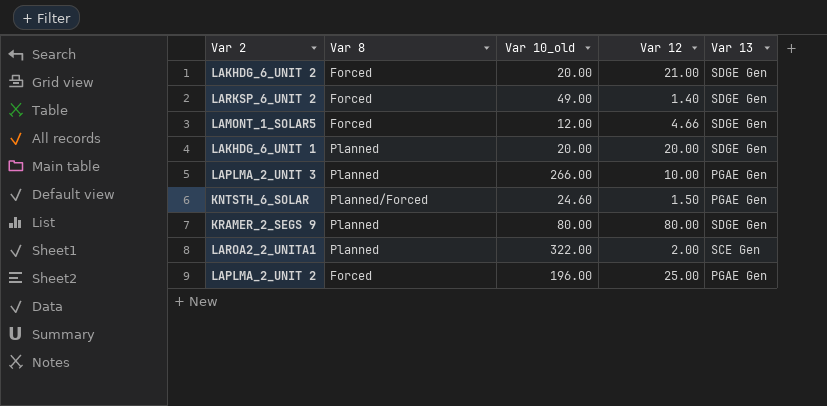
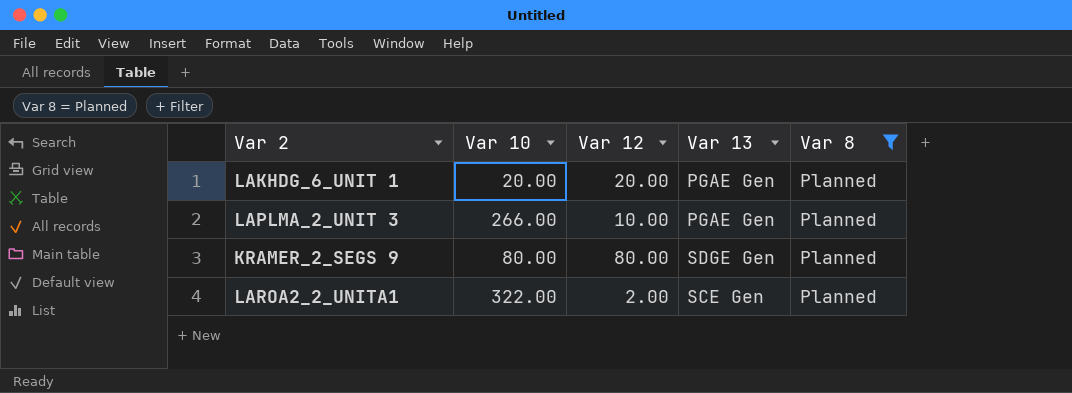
filter: none -> Var 8 = Planned
column name: Var 10_old -> Var 10
column Var 8 | position: 2 -> 5
LAKHDG_6_UNIT 1 | Var 13: SDGE Gen -> PGAE Gen

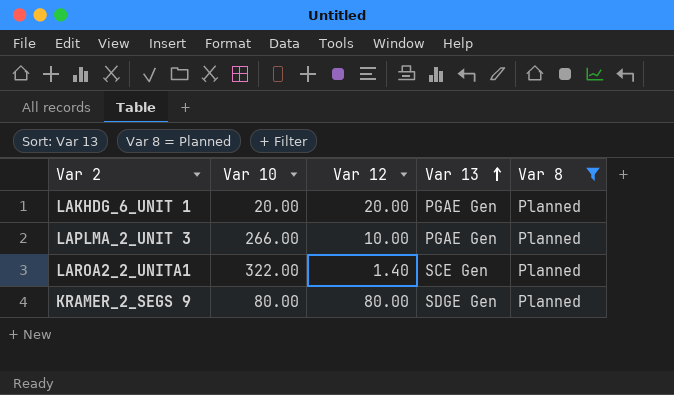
row order: none -> Var 13 ascending
LAROA2_2_UNITA1 | Var 12: 2.00 -> 1.40

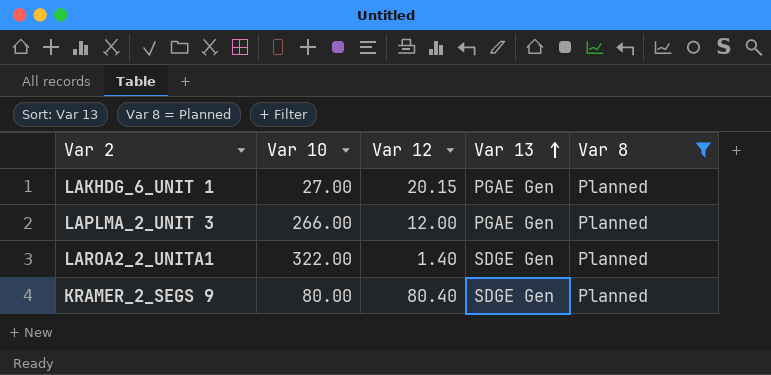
LAKHDG_6_UNIT 1 | Var 10: 20.00 -> 27.00
LAKHDG_6_UNIT 1 | Var 12: 20.00 -> 20.15
LAPLMA_2_UNIT 3 | Var 12: 10.00 -> 12.00
LAROA2_2_UNITA1 | Var 13: SCE Gen -> SDGE Gen
KRAMER_2_SEGS 9 | Var 12: 80.00 -> 80.40

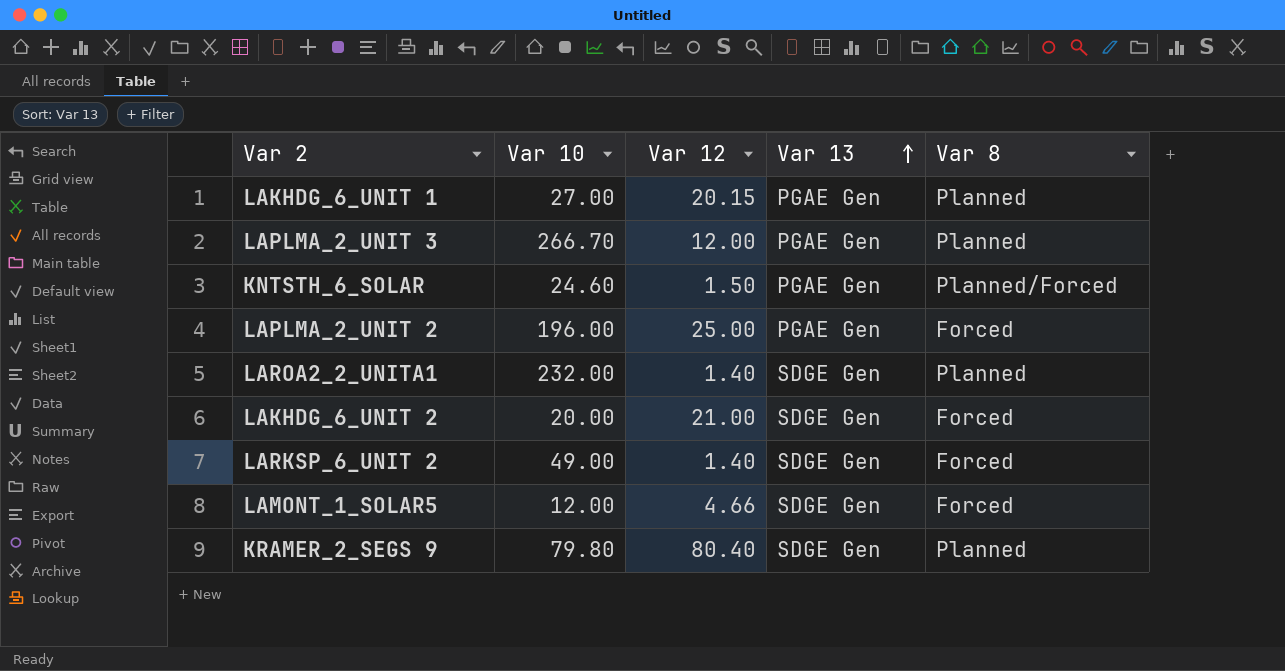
filter: Var 8 = Planned -> none
LAPLMA_2_UNIT 3 | Var 10: 266.00 -> 266.70
LAROA2_2_UNITA1 | Var 10: 322.00 -> 232.00
KRAMER_2_SEGS 9 | Var 10: 80.00 -> 79.80

